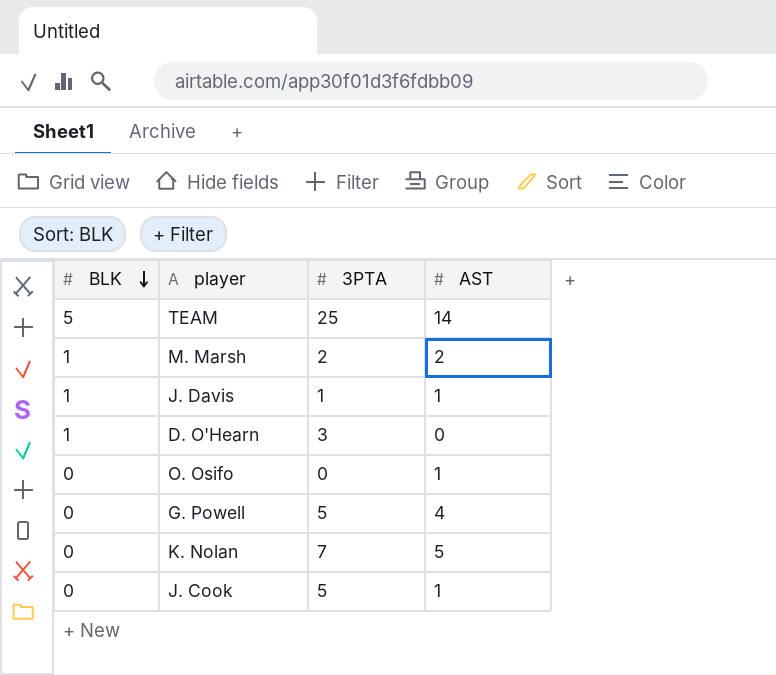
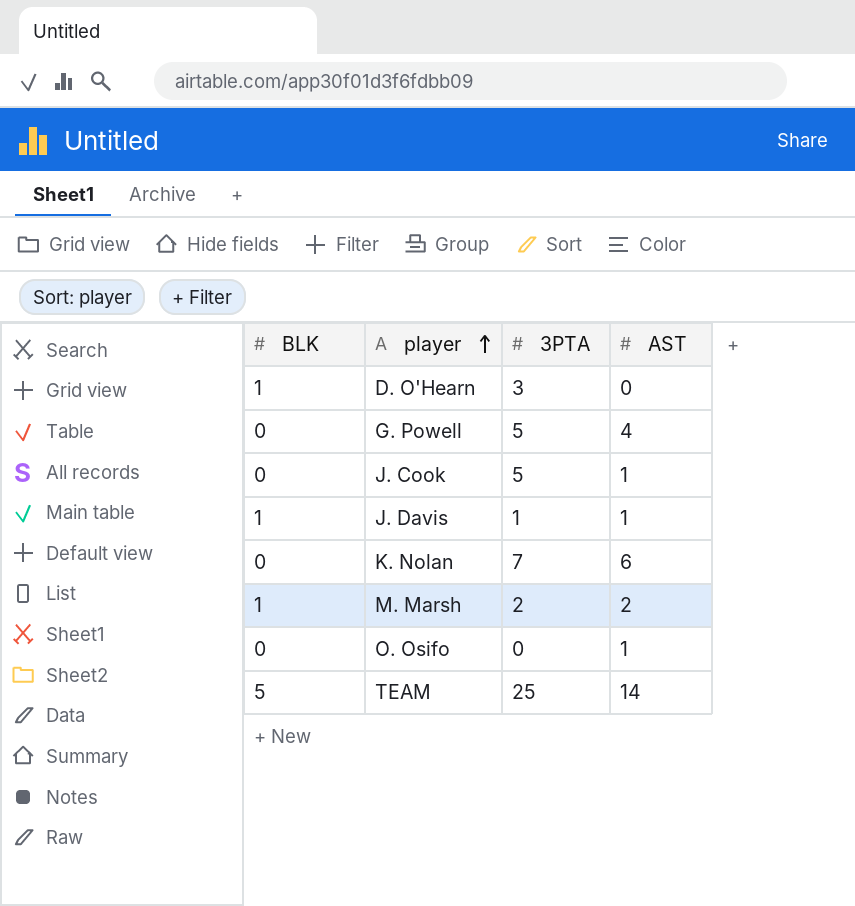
row order: BLK descending -> player ascending
K. Nolan | AST: 5 -> 6

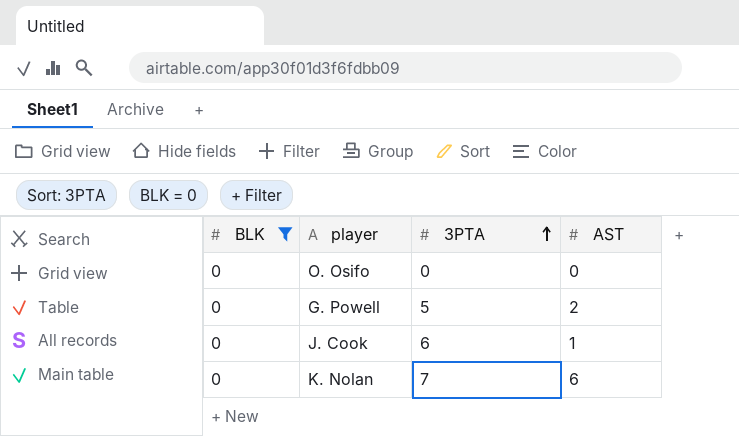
filter: none -> BLK = 0
row order: player ascending -> 3PTA ascending
O. Osifo | AST: 1 -> 0
G. Powell | AST: 4 -> 2
J. Cook | 3PTA: 5 -> 6

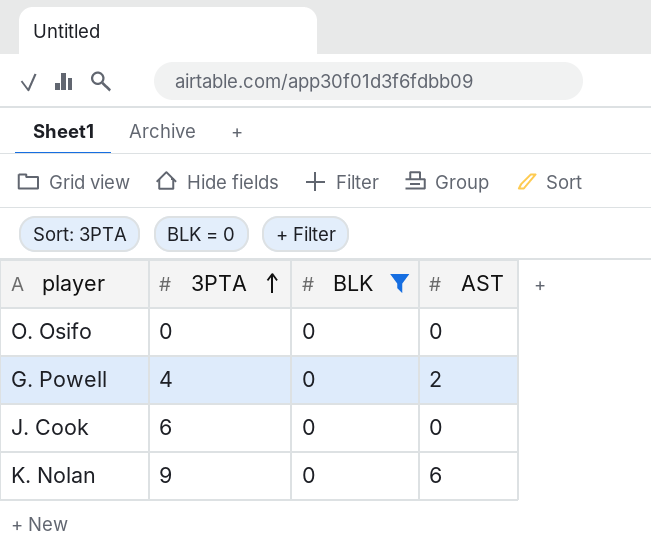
column BLK | position: 1 -> 3
G. Powell | 3PTA: 5 -> 4
J. Cook | AST: 1 -> 0
K. Nolan | 3PTA: 7 -> 9

